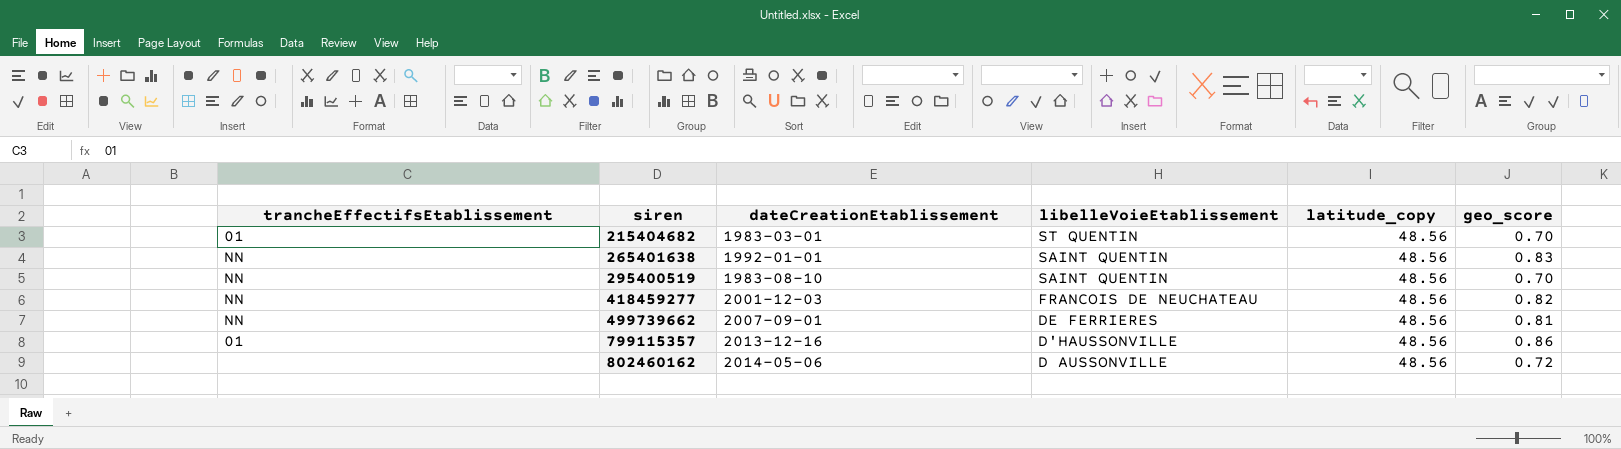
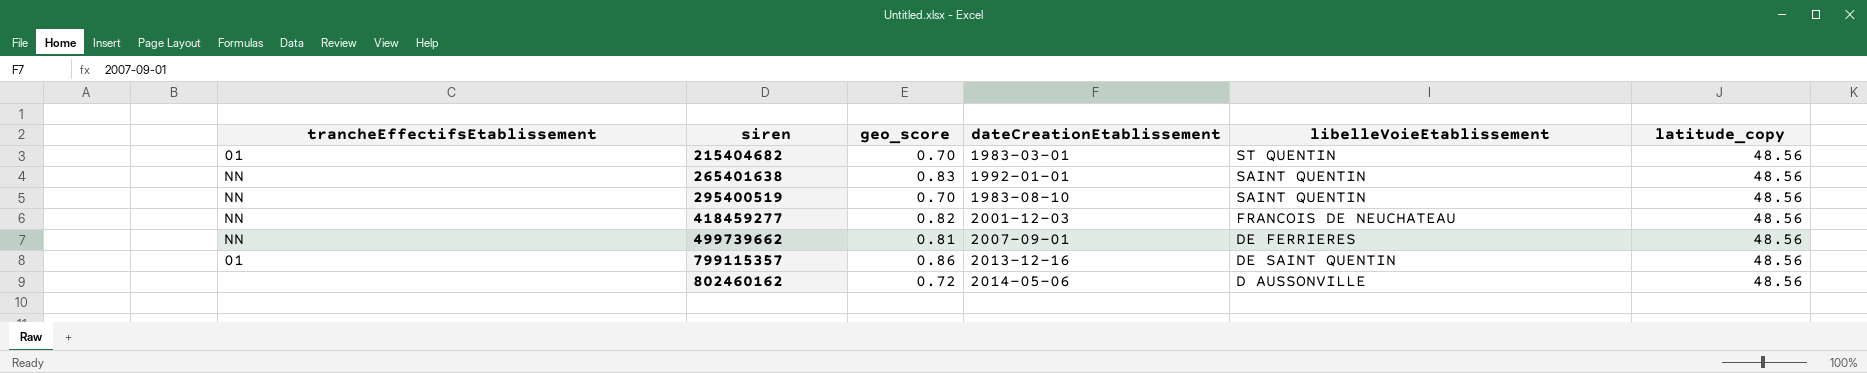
column geo_score | position: 6 -> 3
799115357 | libelleVoieEtablissement: D'HAUSSONVILLE -> DE SAINT QUENTIN

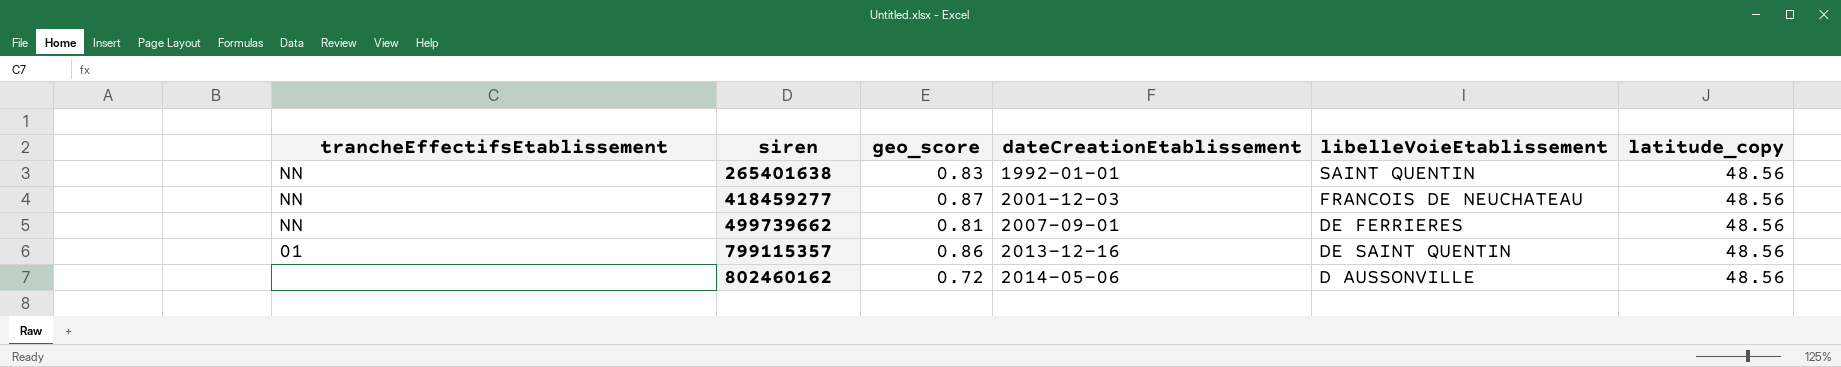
row 215404682: 01 | 0.70 | 1983-03-01 | ST QUENTIN | 48.56 -> none
row 295400519: NN | 0.70 | 1983-08-10 | SAINT QUENTIN | 48.56 -> none
418459277 | geo_score: 0.82 -> 0.87

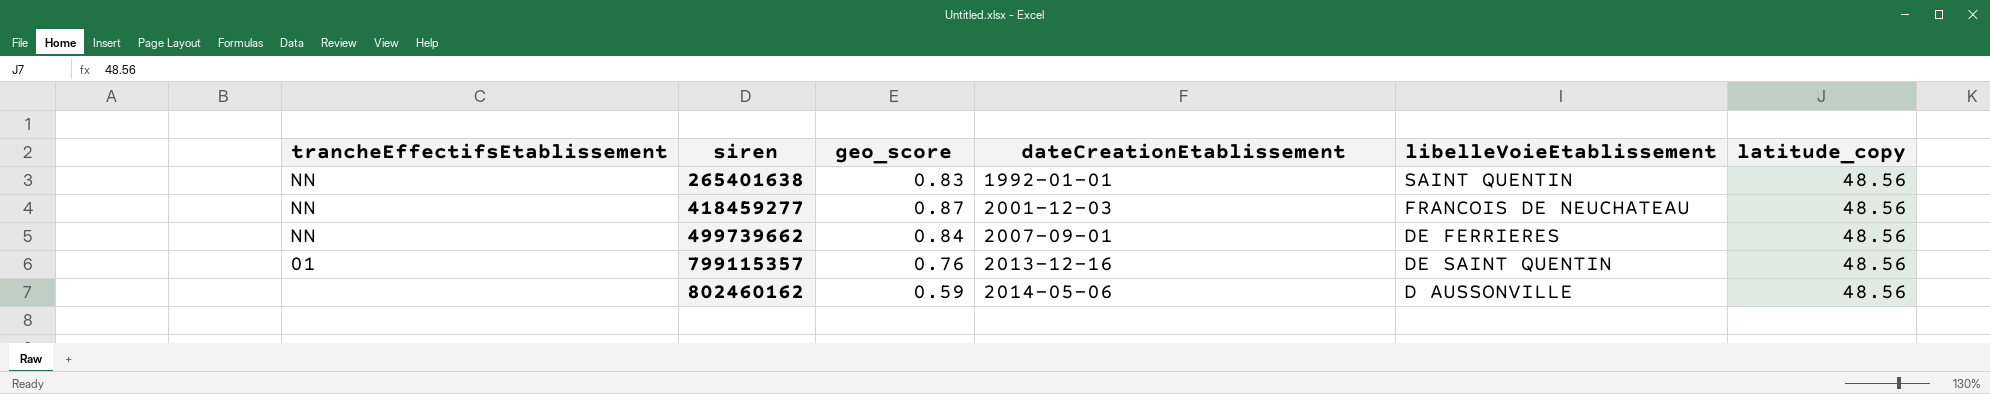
499739662 | geo_score: 0.81 -> 0.84
799115357 | geo_score: 0.86 -> 0.76
802460162 | geo_score: 0.72 -> 0.59

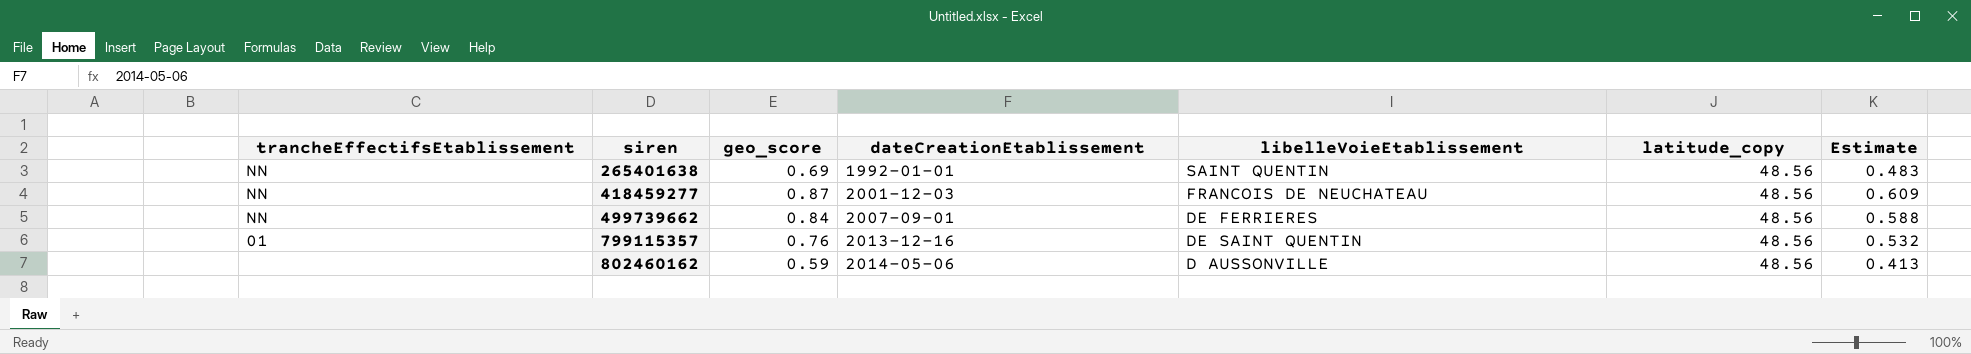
column Estimate | formula: none -> [geo_score] * 0.7
265401638 | geo_score: 0.83 -> 0.69

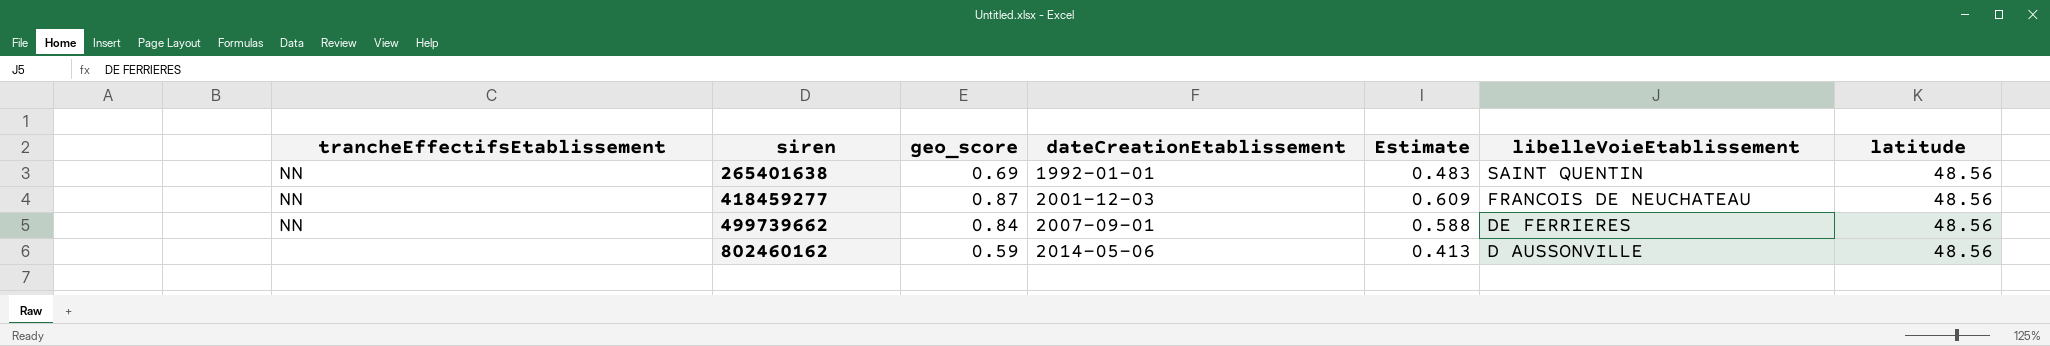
column Estimate | position: 7 -> 5
column name: latitude_copy -> latitude
row 799115357: 01 | 0.76 | 2013-12-16 | DE SAINT QUENTIN | 48.56 | 0.532 -> none

